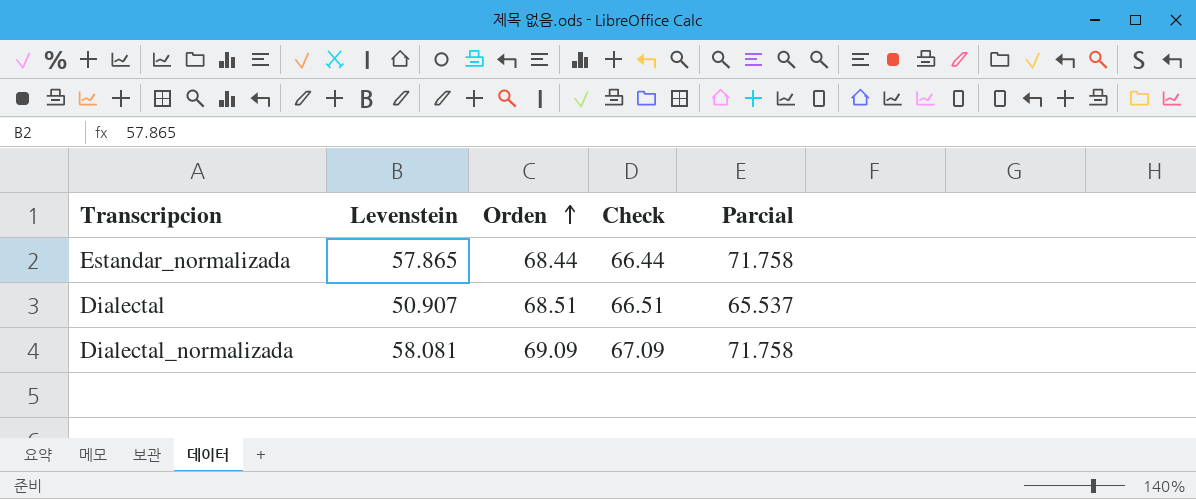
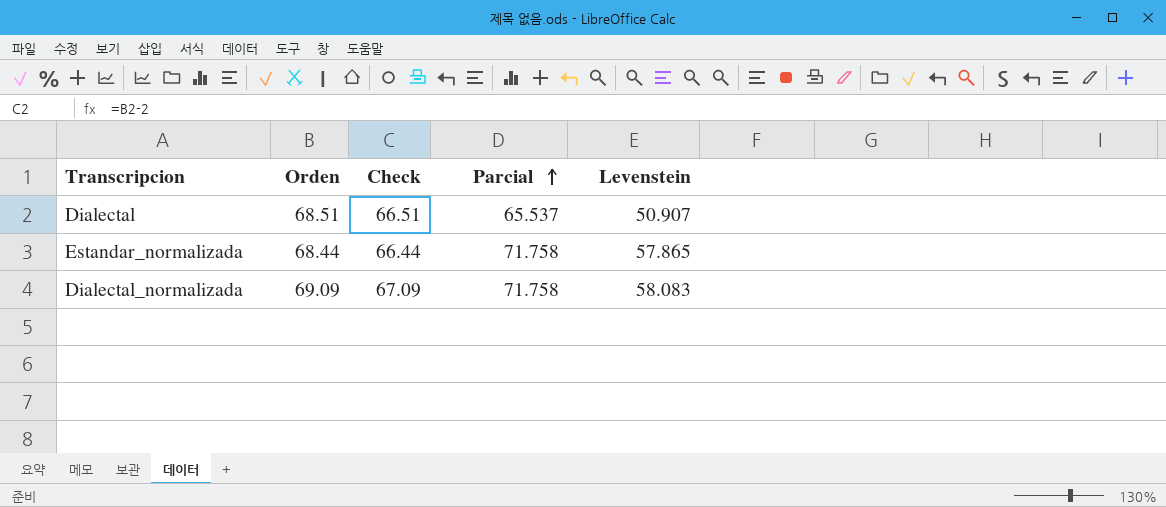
row order: Orden ascending -> Parcial ascending
column Levenstein | position: 2 -> 5
Dialectal_normalizada | Levenstein: 58.081 -> 58.083

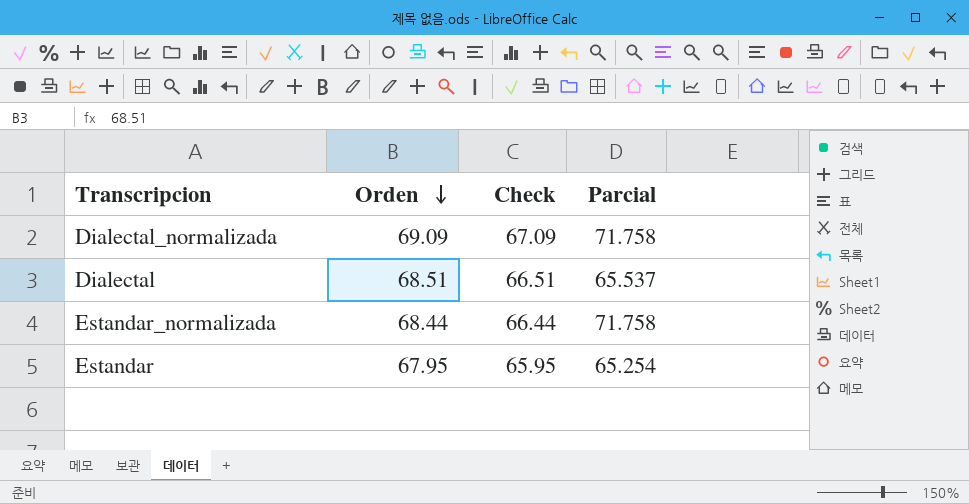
row order: Parcial ascending -> Orden descending
column Levenstein | position: 5 -> none
row Estandar: none -> 67.95 | 65.95 | 65.254

